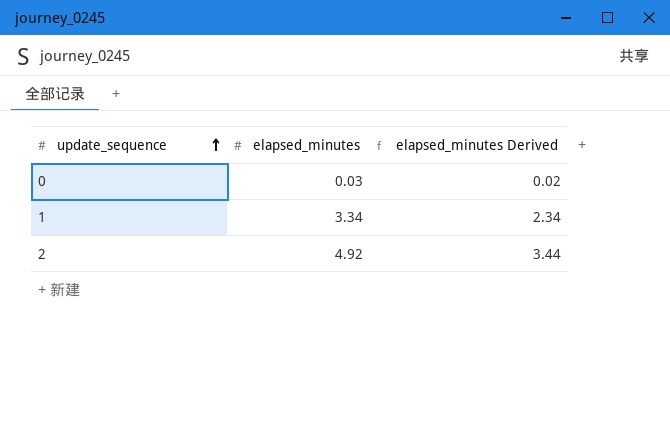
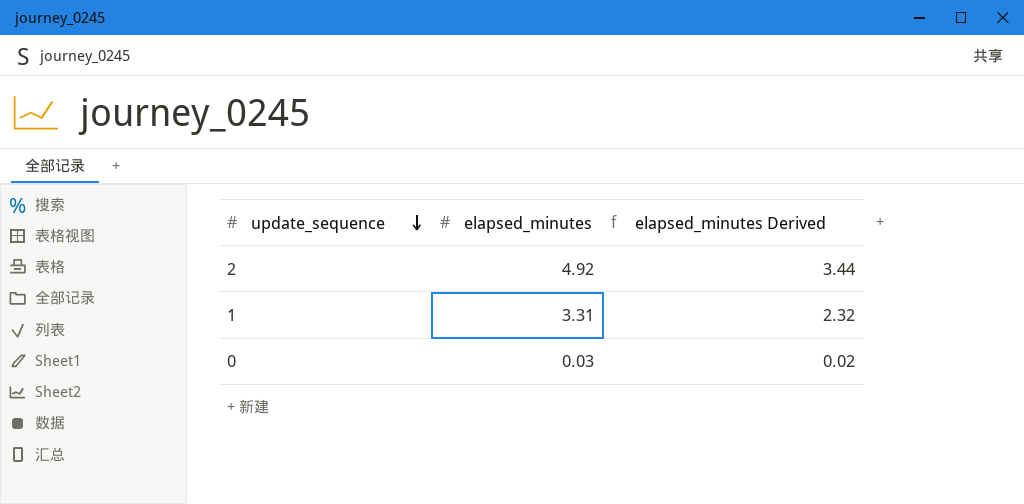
row order: update_sequence ascending -> update_sequence descending
1 | elapsed_minutes: 3.34 -> 3.31
1 | elapsed_minutes Derived: 2.34 -> 2.32

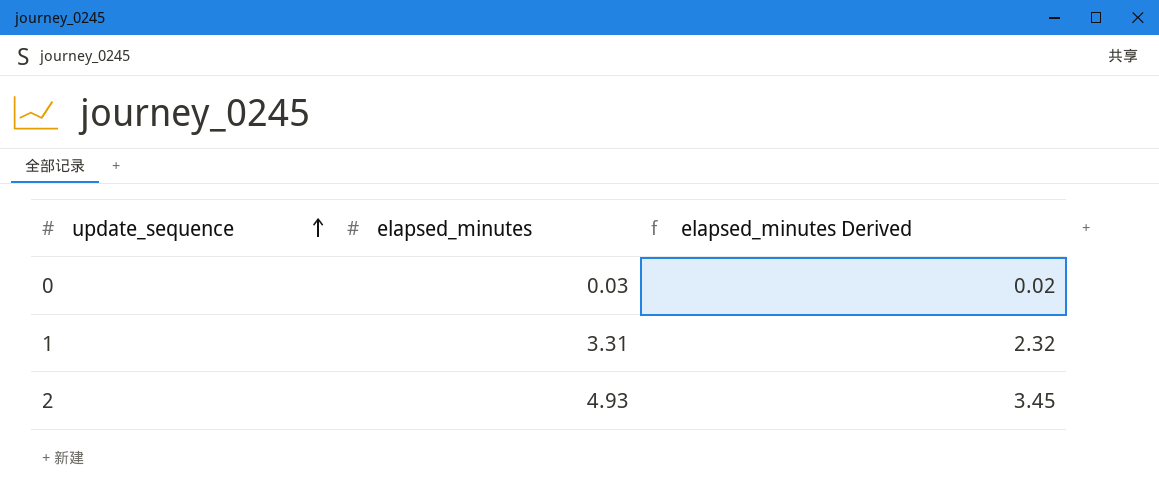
row order: update_sequence descending -> update_sequence ascending
2 | elapsed_minutes: 4.92 -> 4.93
2 | elapsed_minutes Derived: 3.44 -> 3.45

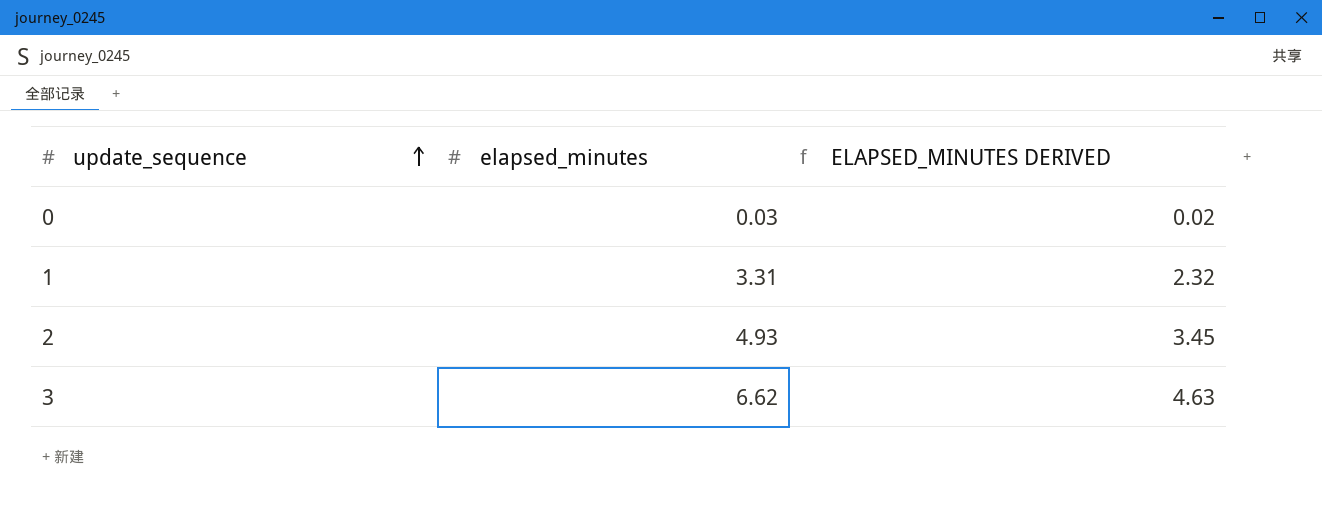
column name: elapsed_minutes Derived -> ELAPSED_MINUTES DERIVED
row 3: none -> 6.62 | 4.63

